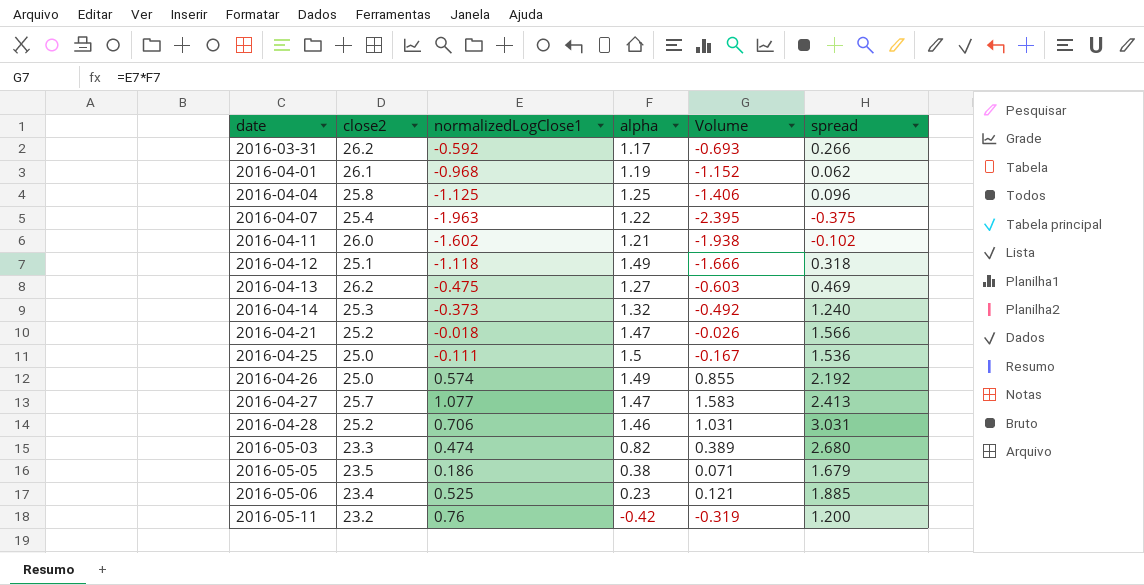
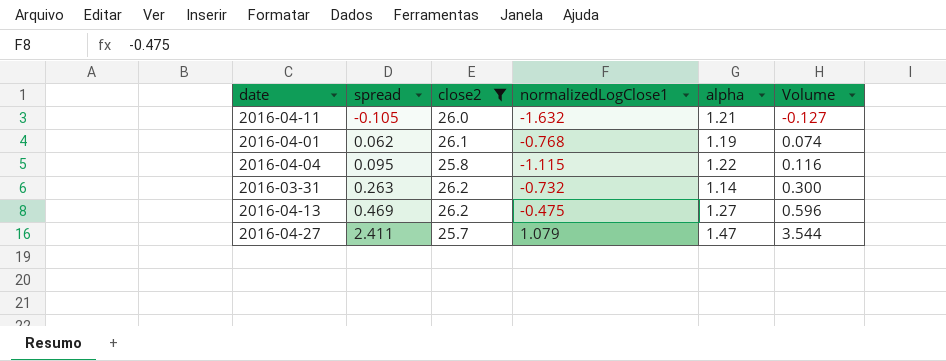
filter: none -> close2 >= 25.7
row order: date ascending -> spread ascending
column spread | position: 6 -> 2
column Volume | formula: [normalizedLogClose1] * [alpha] -> [spread] * [alpha]
2016-04-11 | spread: -0.102 -> -0.105
2016-04-11 | normalizedLogClose1: -1.602 -> -1.632
2016-04-01 | normalizedLogClose1: -0.968 -> -0.768
2016-04-04 | spread: 0.096 -> 0.095
2016-04-04 | normalizedLogClose1: -1.125 -> -1.115
2016-04-04 | alpha: 1.25 -> 1.22
2016-03-31 | spread: 0.266 -> 0.263
2016-03-31 | normalizedLogClose1: -0.592 -> -0.732
2016-03-31 | alpha: 1.17 -> 1.14
2016-04-27 | spread: 2.413 -> 2.411
2016-04-27 | normalizedLogClose1: 1.077 -> 1.079

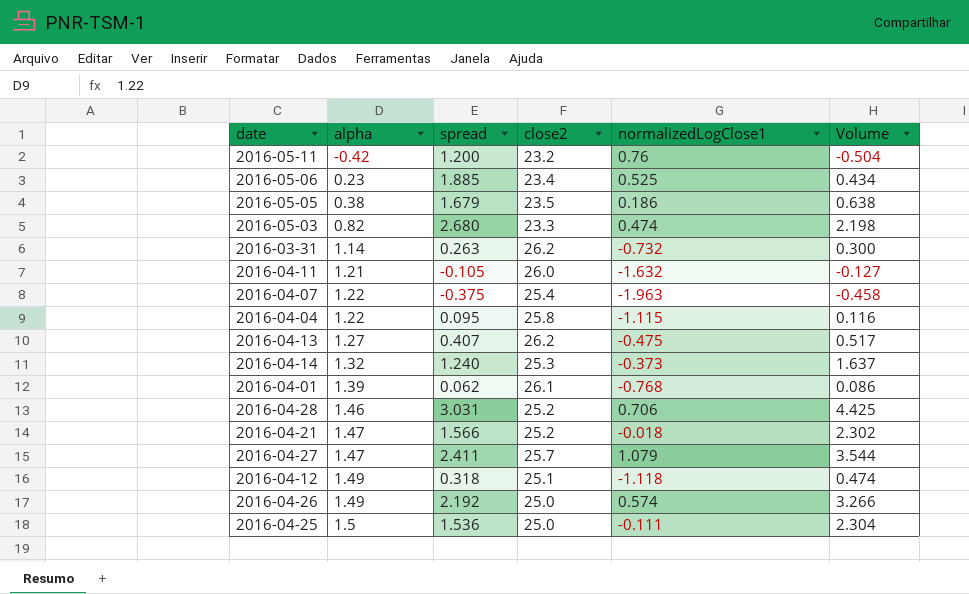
filter: close2 >= 25.7 -> none
row order: spread ascending -> alpha ascending
column alpha | position: 5 -> 2
2016-04-13 | spread: 0.469 -> 0.407
2016-04-13 | Volume: 0.596 -> 0.517
2016-04-01 | alpha: 1.19 -> 1.39
2016-04-01 | Volume: 0.074 -> 0.086

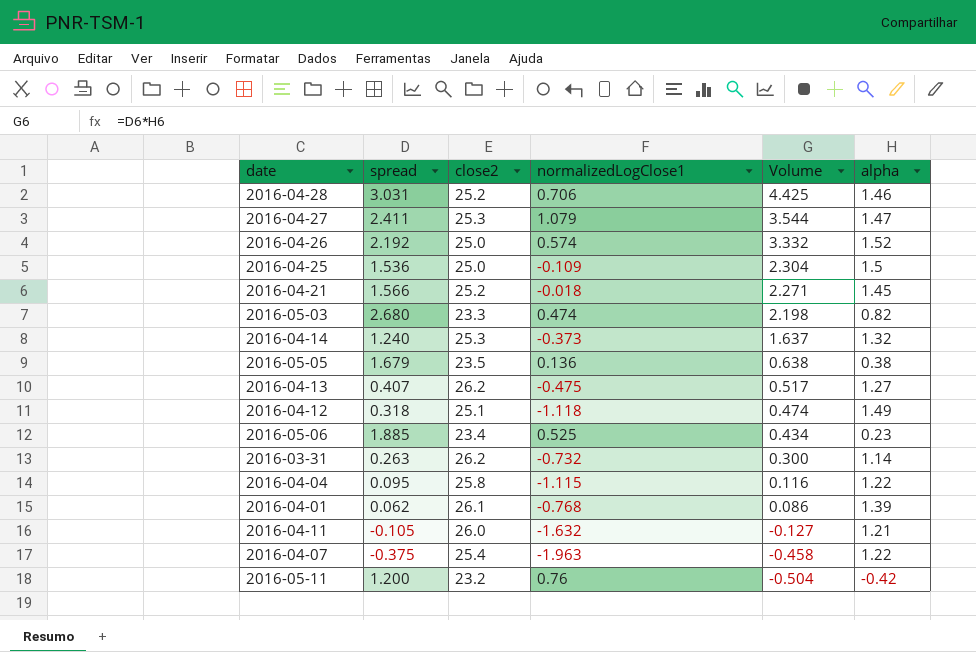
row order: alpha ascending -> Volume descending
column alpha | position: 2 -> 6
2016-04-27 | close2: 25.7 -> 25.3
2016-04-26 | Volume: 3.266 -> 3.332
2016-04-26 | alpha: 1.49 -> 1.52
2016-04-25 | normalizedLogClose1: -0.111 -> -0.109
2016-04-21 | Volume: 2.302 -> 2.271
2016-04-21 | alpha: 1.47 -> 1.45
2016-05-05 | normalizedLogClose1: 0.186 -> 0.136

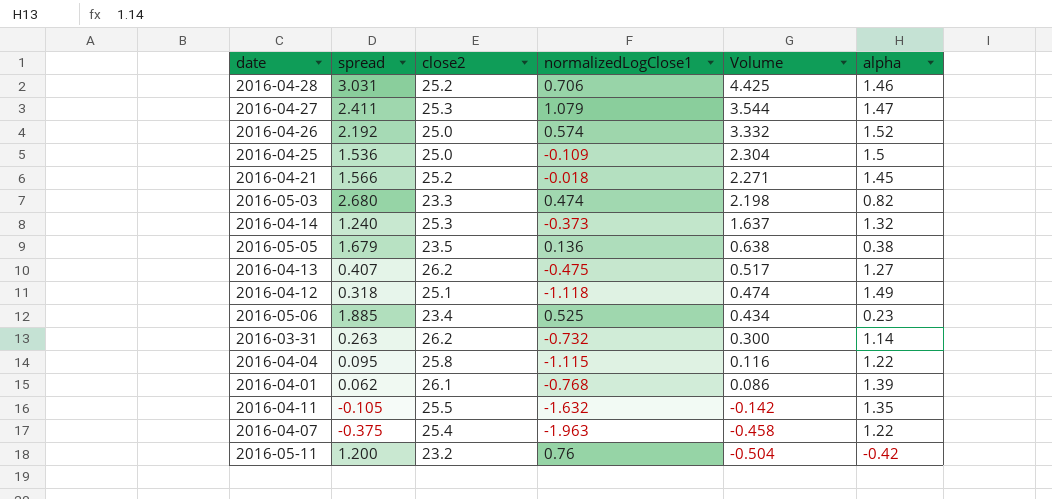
2016-04-11 | close2: 26.0 -> 25.5
2016-04-11 | Volume: -0.127 -> -0.142
2016-04-11 | alpha: 1.21 -> 1.35

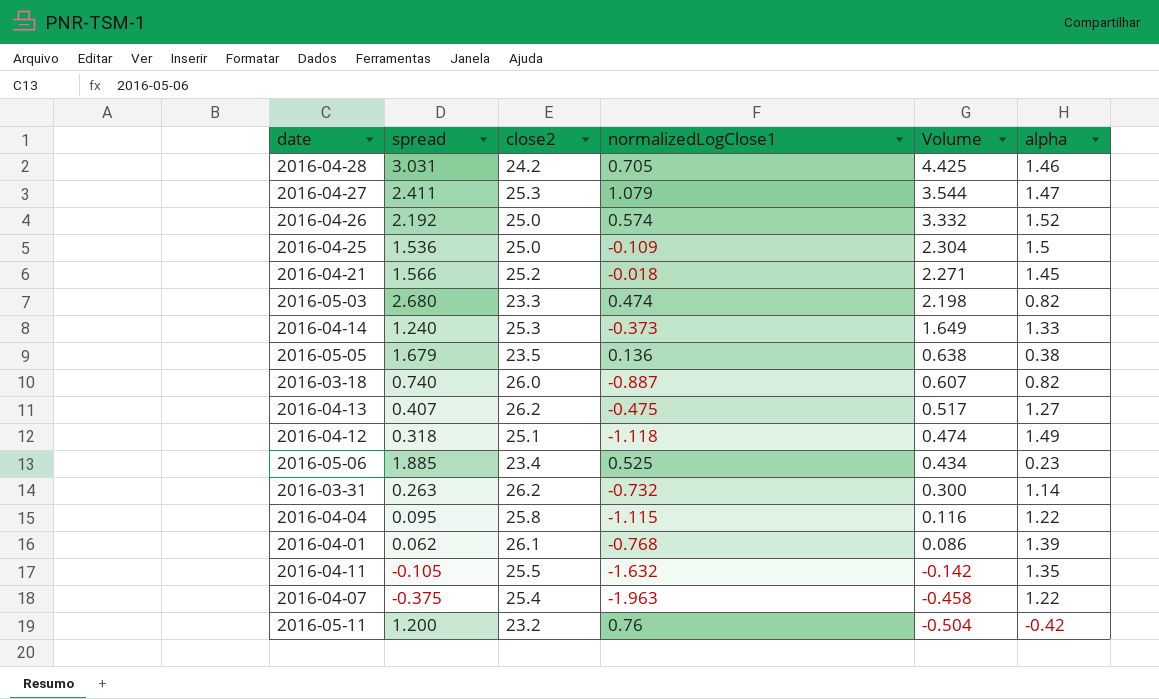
2016-04-28 | close2: 25.2 -> 24.2
2016-04-28 | normalizedLogClose1: 0.706 -> 0.705
2016-04-14 | Volume: 1.637 -> 1.649
2016-04-14 | alpha: 1.32 -> 1.33
row 2016-03-18: none -> 0.740 | 26.0 | -0.887 | 0.607 | 0.82

